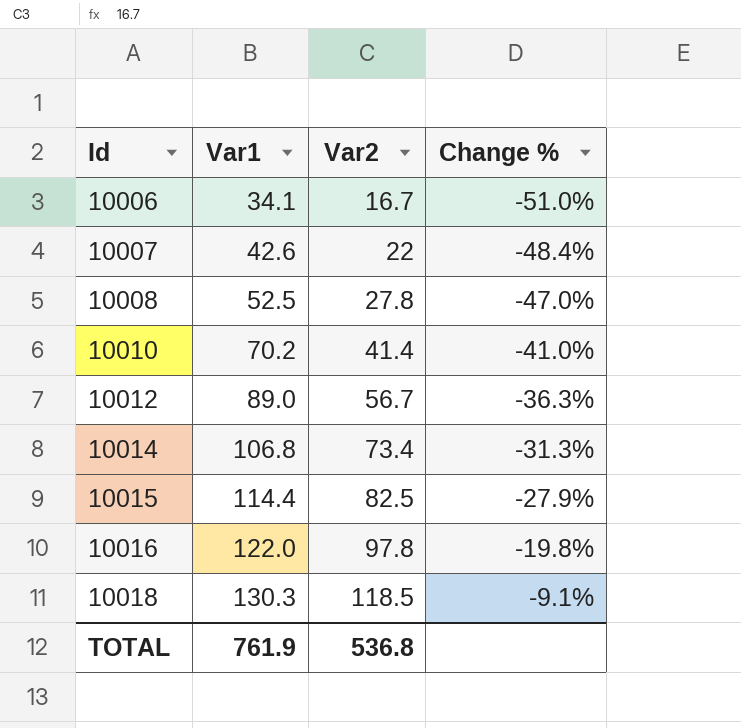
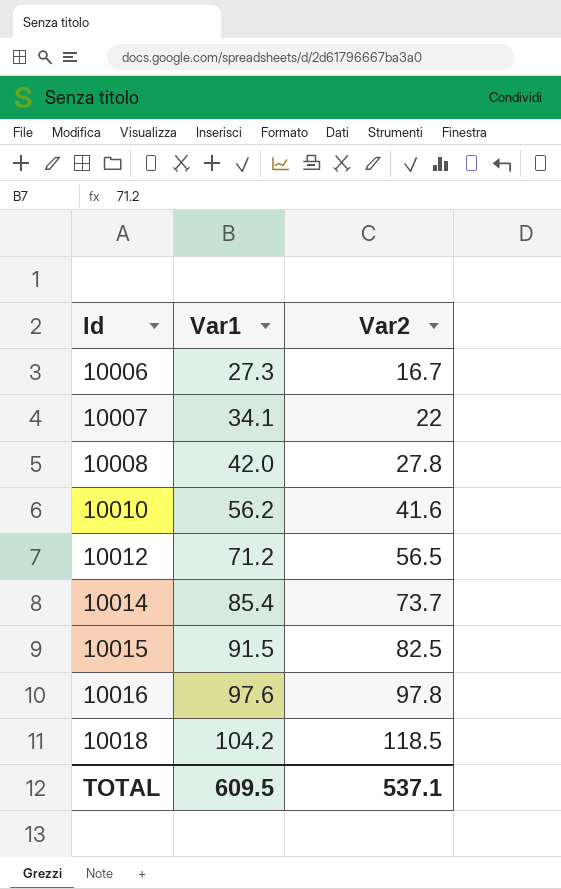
column Change % | formula: ([Var2] - [Var1]) / [Var1] -> none
10006 | Var1: 34.1 -> 27.3
10007 | Var1: 42.6 -> 34.1
10008 | Var1: 52.5 -> 42.0
10010 | Var1: 70.2 -> 56.2
10010 | Var2: 41.4 -> 41.6
10012 | Var1: 89.0 -> 71.2
10012 | Var2: 56.7 -> 56.5
10014 | Var1: 106.8 -> 85.4
10014 | Var2: 73.4 -> 73.7
10015 | Var1: 114.4 -> 91.5
10016 | Var1: 122.0 -> 97.6
10018 | Var1: 130.3 -> 104.2
TOTAL | Var1: 761.9 -> 609.5
TOTAL | Var2: 536.8 -> 537.1

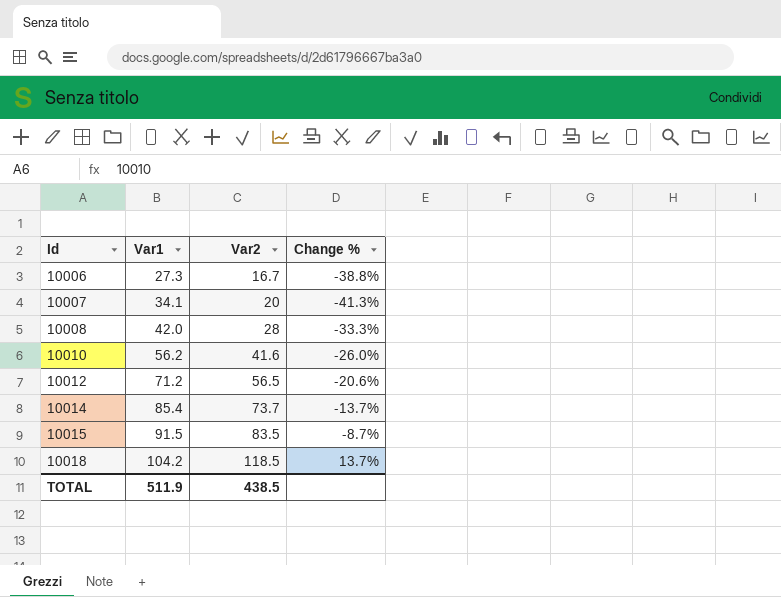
column Change % | formula: none -> ([Var2] - [Var1]) / [Var1]
row 10016: 97.6 | 97.8 -> none
10007 | Var2: 22 -> 20
10008 | Var2: 27.8 -> 28
10015 | Var2: 82.5 -> 83.5
TOTAL | Var1: 609.5 -> 511.9
TOTAL | Var2: 537.1 -> 438.5

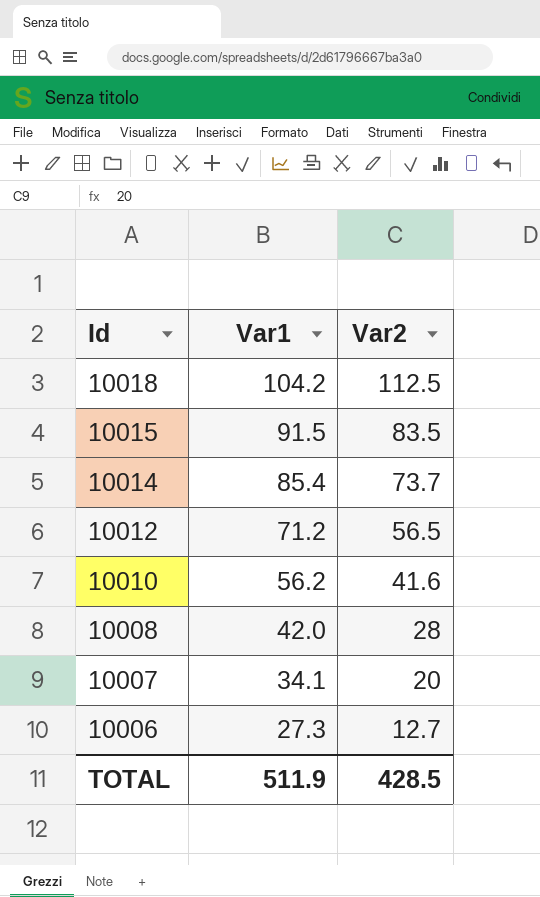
row order: Id ascending -> Id descending
column Change % | formula: ([Var2] - [Var1]) / [Var1] -> none
10018 | Var2: 118.5 -> 112.5
10006 | Var2: 16.7 -> 12.7
TOTAL | Var2: 438.5 -> 428.5

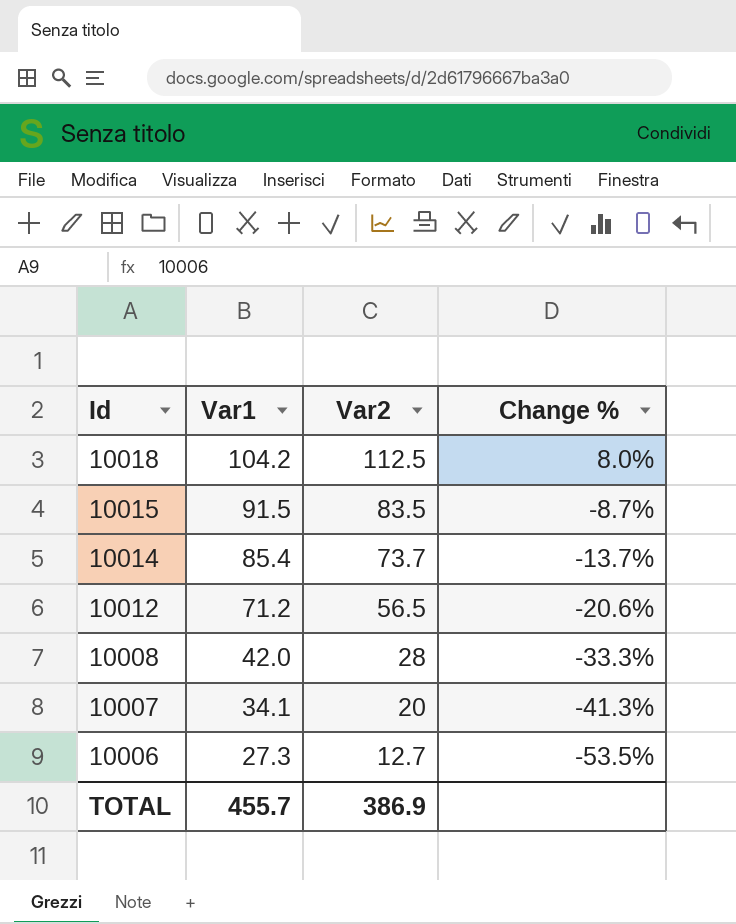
column Change % | formula: none -> ([Var2] - [Var1]) / [Var1]
row 10010: 56.2 | 41.6 -> none
TOTAL | Var1: 511.9 -> 455.7
TOTAL | Var2: 428.5 -> 386.9

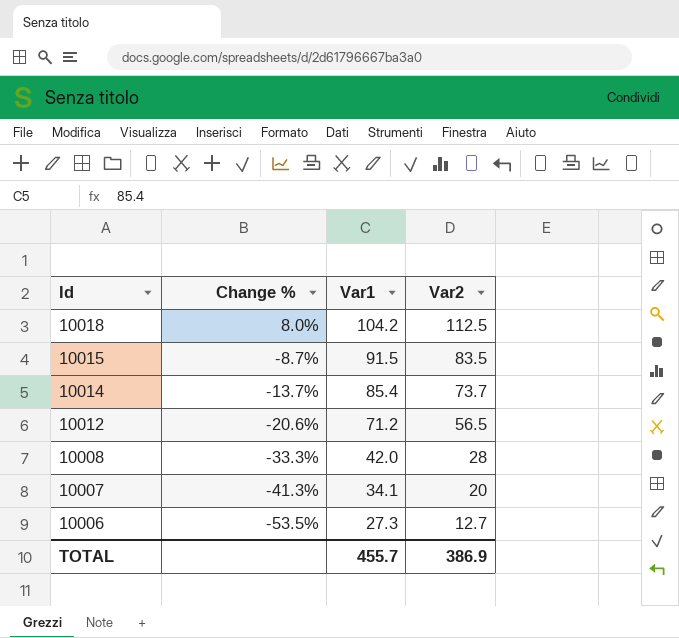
column Change % | position: 4 -> 2

